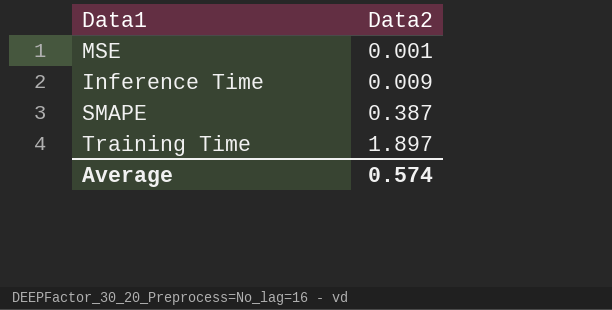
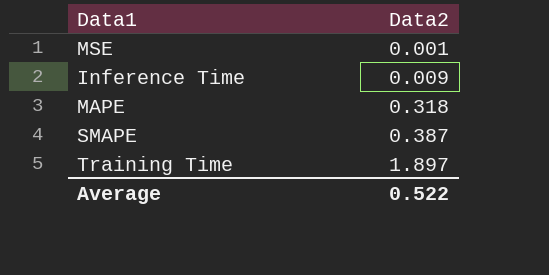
row MAPE: none -> 0.318
Average | Data2: 0.574 -> 0.522

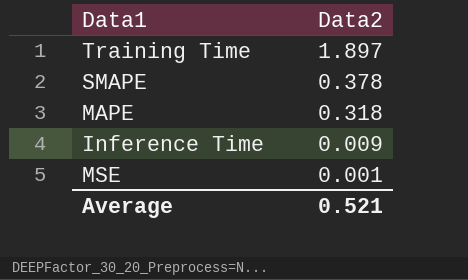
row order: Data2 ascending -> Data2 descending
SMAPE | Data2: 0.387 -> 0.378
Average | Data2: 0.522 -> 0.521

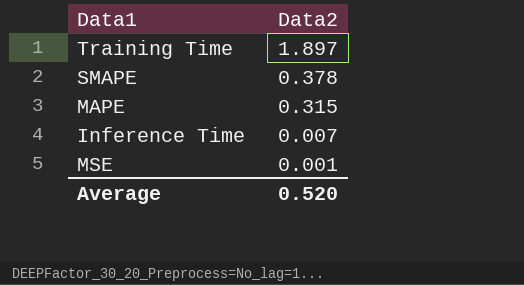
MAPE | Data2: 0.318 -> 0.315
Inference Time | Data2: 0.009 -> 0.007
Average | Data2: 0.521 -> 0.520

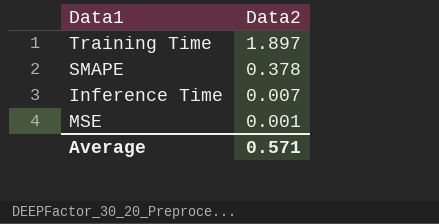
row MAPE: 0.315 -> none
Average | Data2: 0.520 -> 0.571

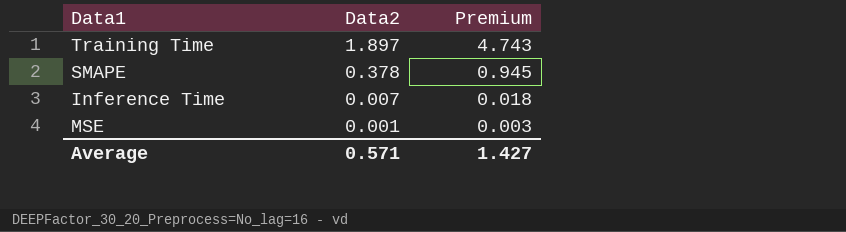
column Premium | formula: none -> [Data2] * 2.5

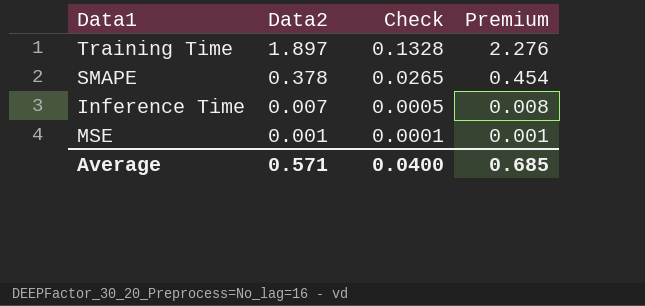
column Check | formula: none -> [Data2] * 0.07
column Premium | formula: [Data2] * 2.5 -> [Data2] * 1.2
Average | Premium: 1.427 -> 0.685

